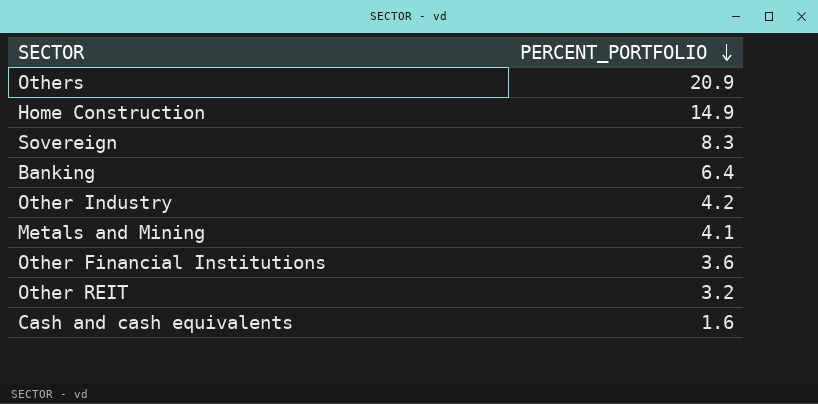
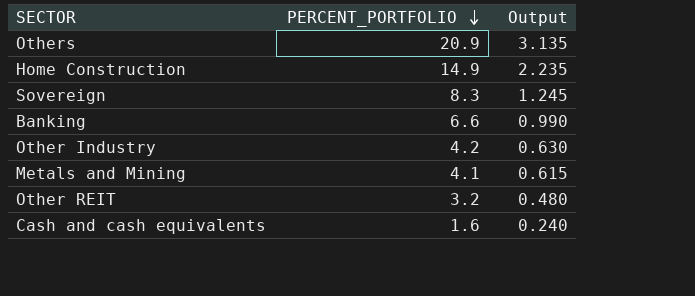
column Output | formula: none -> [PERCENT_PORTFOLIO] * 0.15
row Other Financial Institutions: 3.6 -> none
Banking | PERCENT_PORTFOLIO: 6.4 -> 6.6

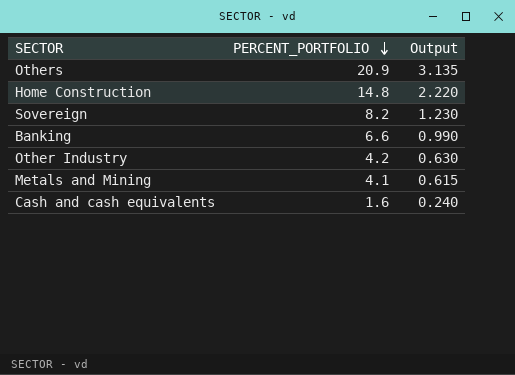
row Other REIT: 3.2 | 0.480 -> none
Home Construction | PERCENT_PORTFOLIO: 14.9 -> 14.8
Home Construction | Output: 2.235 -> 2.220
Sovereign | PERCENT_PORTFOLIO: 8.3 -> 8.2
Sovereign | Output: 1.245 -> 1.230

